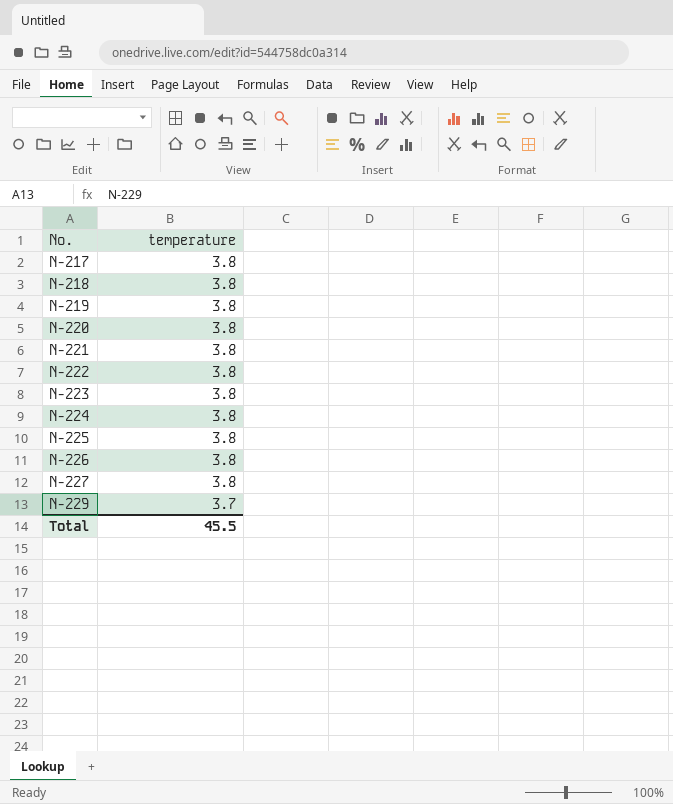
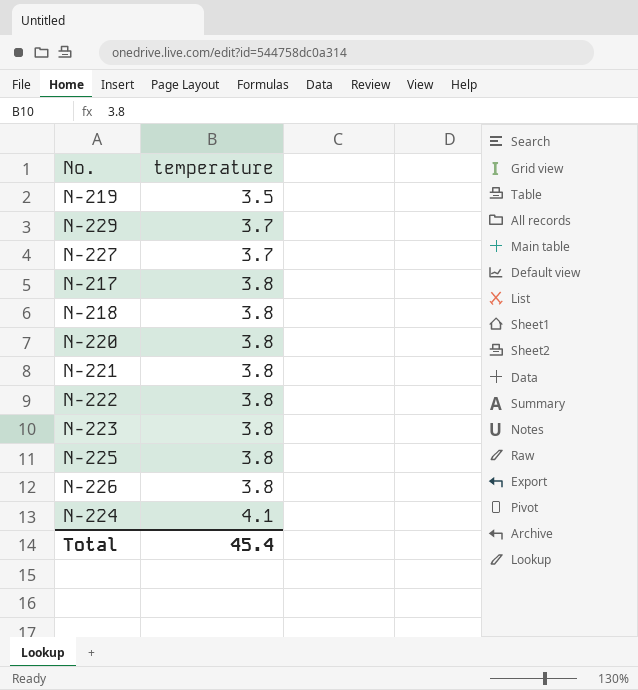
row order: No. ascending -> temperature ascending
N-219 | temperature: 3.8 -> 3.5
N-227 | temperature: 3.8 -> 3.7
N-224 | temperature: 3.8 -> 4.1
Total | temperature: 45.5 -> 45.4

